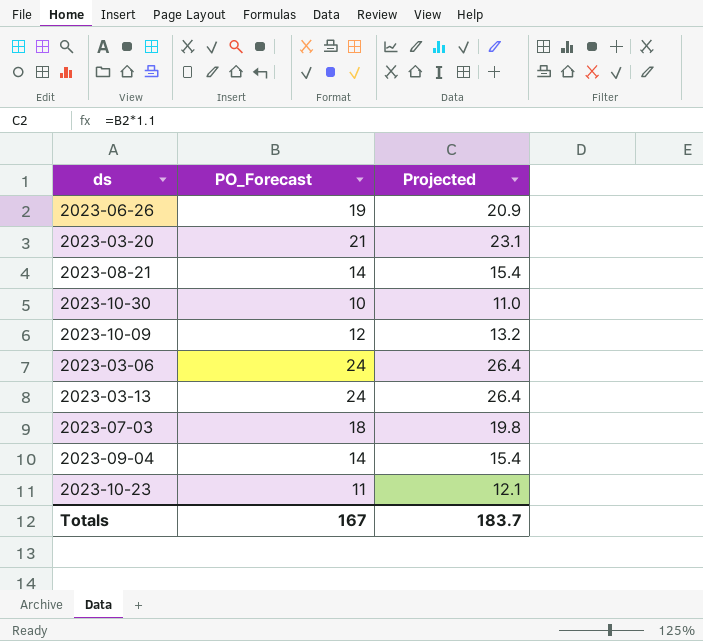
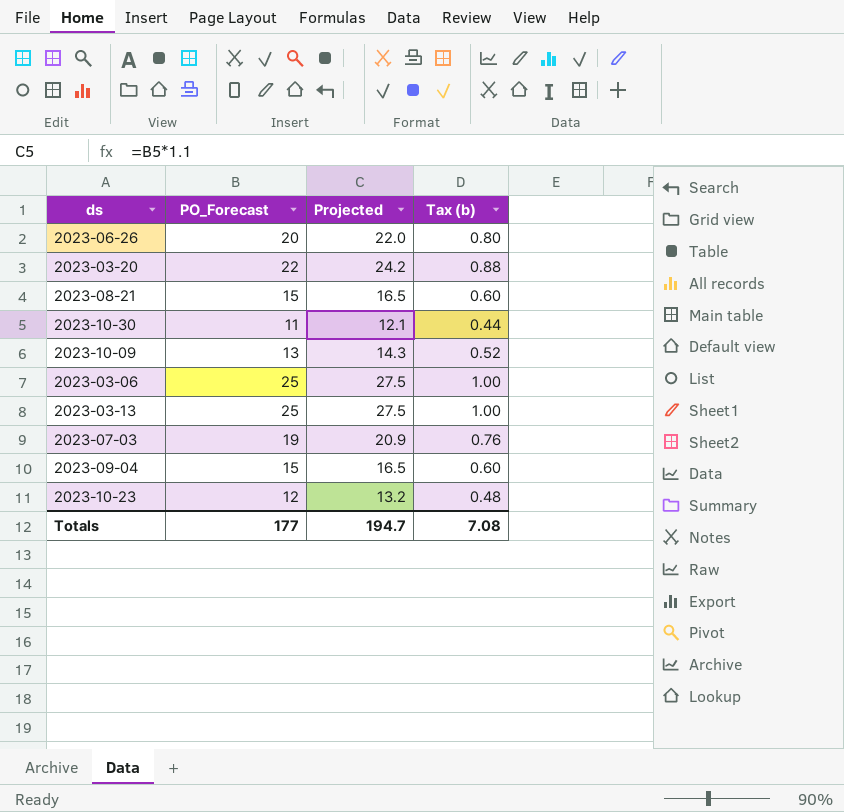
column Tax (b) | formula: none -> [PO_Forecast] * 0.04
2023-06-26 | PO_Forecast: 19 -> 20
2023-06-26 | Projected: 20.9 -> 22.0
2023-03-20 | PO_Forecast: 21 -> 22
2023-03-20 | Projected: 23.1 -> 24.2
2023-08-21 | PO_Forecast: 14 -> 15
2023-08-21 | Projected: 15.4 -> 16.5
2023-10-30 | PO_Forecast: 10 -> 11
2023-10-30 | Projected: 11.0 -> 12.1
2023-10-09 | PO_Forecast: 12 -> 13
2023-10-09 | Projected: 13.2 -> 14.3
2023-03-06 | PO_Forecast: 24 -> 25
2023-03-06 | Projected: 26.4 -> 27.5
2023-03-13 | PO_Forecast: 24 -> 25
2023-03-13 | Projected: 26.4 -> 27.5
2023-07-03 | PO_Forecast: 18 -> 19
2023-07-03 | Projected: 19.8 -> 20.9
2023-09-04 | PO_Forecast: 14 -> 15
2023-09-04 | Projected: 15.4 -> 16.5
2023-10-23 | PO_Forecast: 11 -> 12
2023-10-23 | Projected: 12.1 -> 13.2
Totals | PO_Forecast: 167 -> 177
Totals | Projected: 183.7 -> 194.7

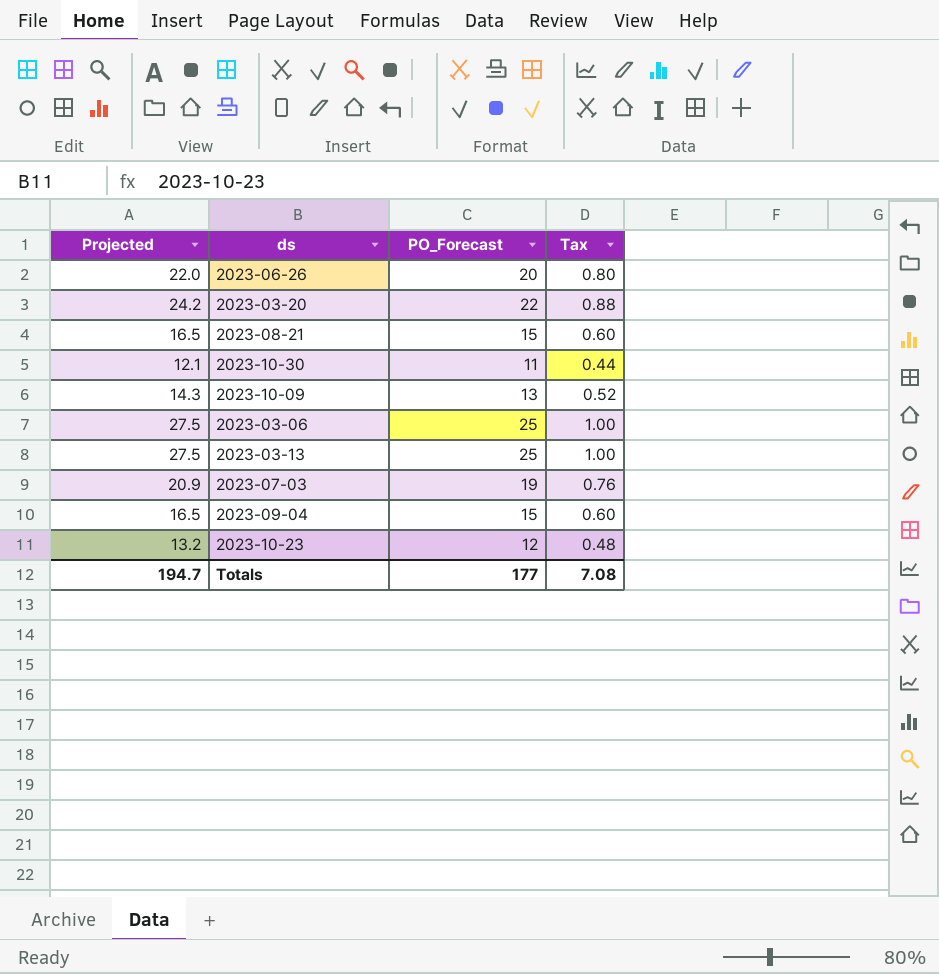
column Projected | position: 3 -> 1
column name: Tax (b) -> Tax

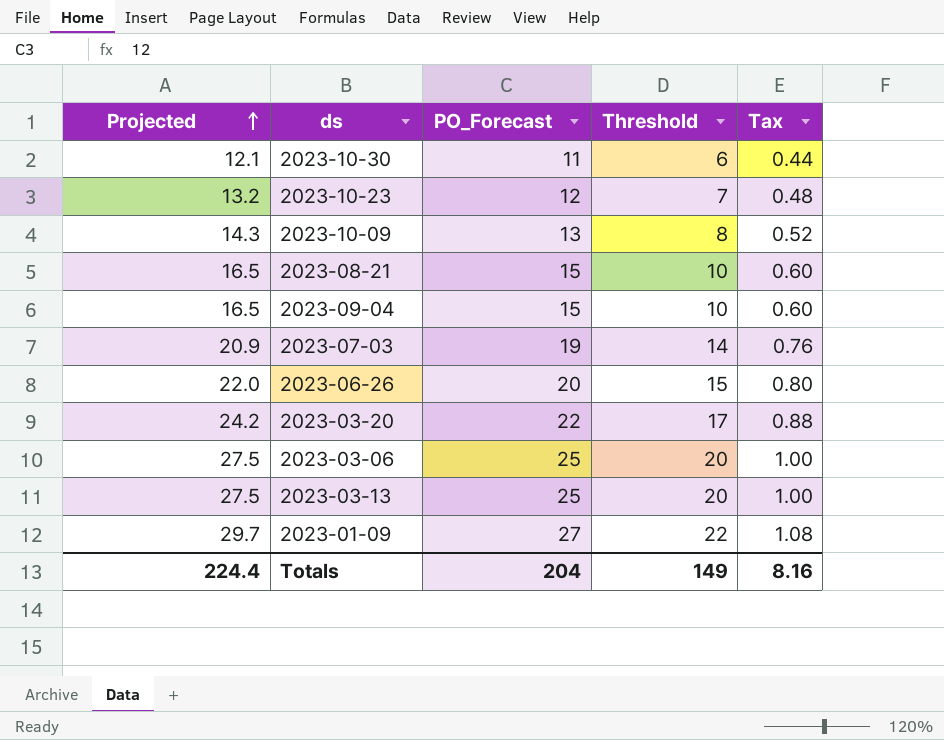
row order: none -> Projected ascending
column Threshold | formula: none -> [PO_Forecast] - 5
row 2023-01-09: none -> 29.7 | 27 | 22 | 1.08
Totals | Projected: 194.7 -> 224.4
Totals | PO_Forecast: 177 -> 204
Totals | Tax: 7.08 -> 8.16

